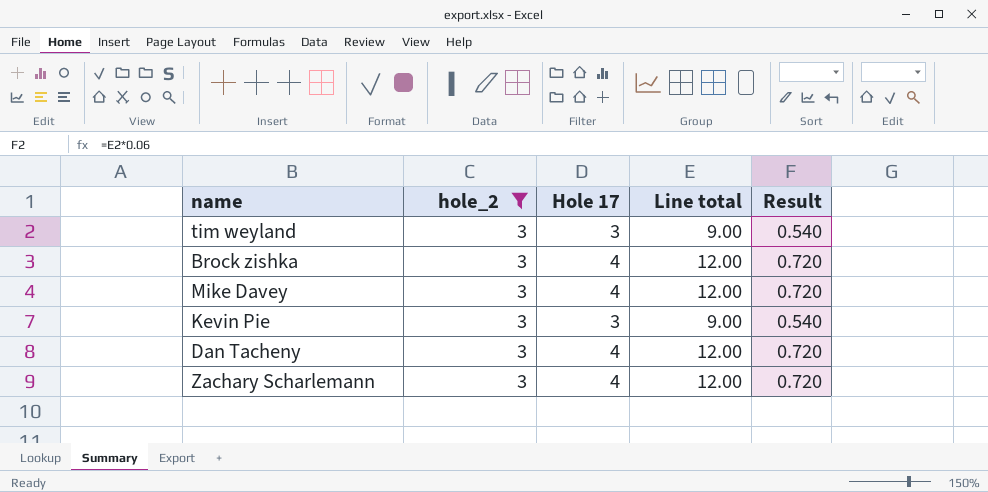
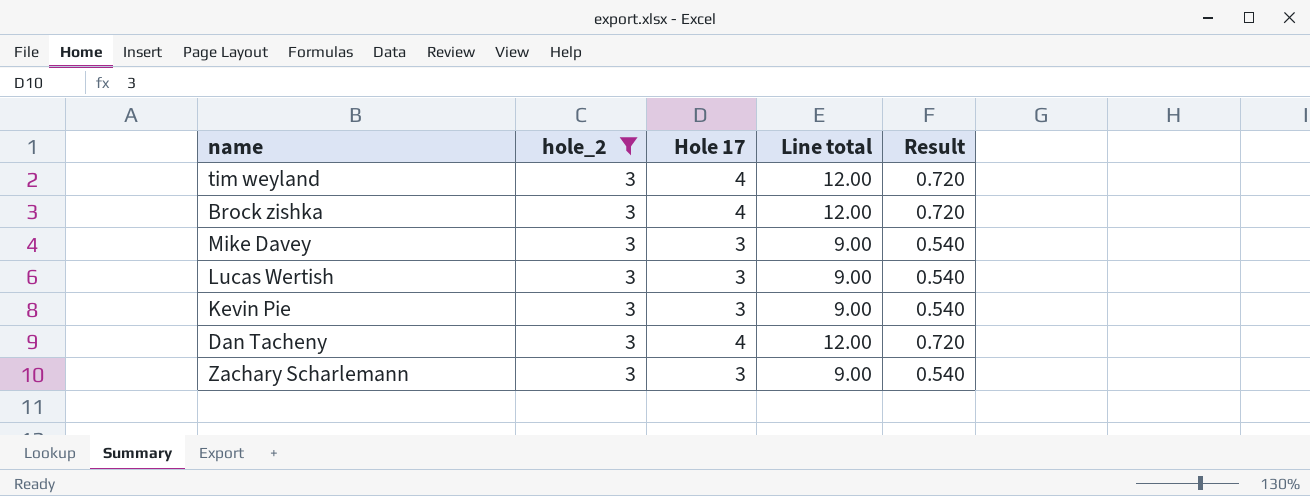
tim weyland | Hole 17: 3 -> 4
tim weyland | Line total: 9.00 -> 12.00
tim weyland | Result: 0.540 -> 0.720
Mike Davey | Hole 17: 4 -> 3
Mike Davey | Line total: 12.00 -> 9.00
Mike Davey | Result: 0.720 -> 0.540
row Lucas Wertish: none -> 3 | 3 | 9.00 | 0.540
Zachary Scharlemann | Hole 17: 4 -> 3
Zachary Scharlemann | Line total: 12.00 -> 9.00
Zachary Scharlemann | Result: 0.720 -> 0.540

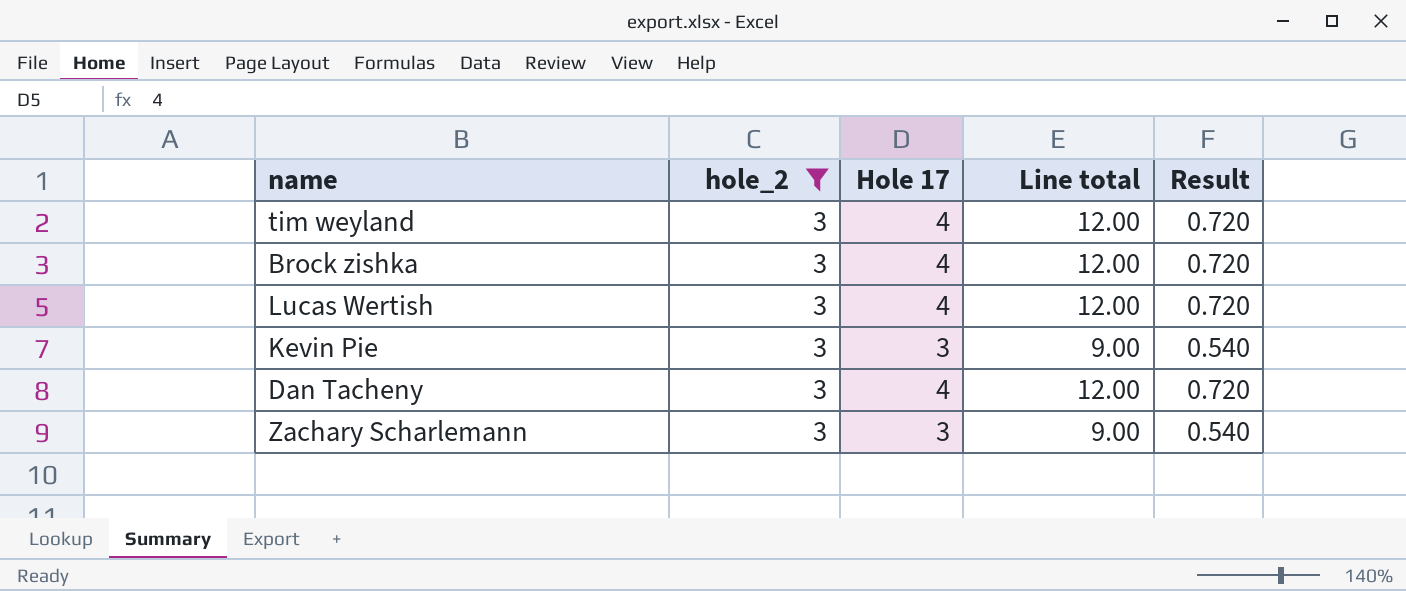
row Mike Davey: 3 | 3 | 9.00 | 0.540 -> none
Lucas Wertish | Hole 17: 3 -> 4
Lucas Wertish | Line total: 9.00 -> 12.00
Lucas Wertish | Result: 0.540 -> 0.720

